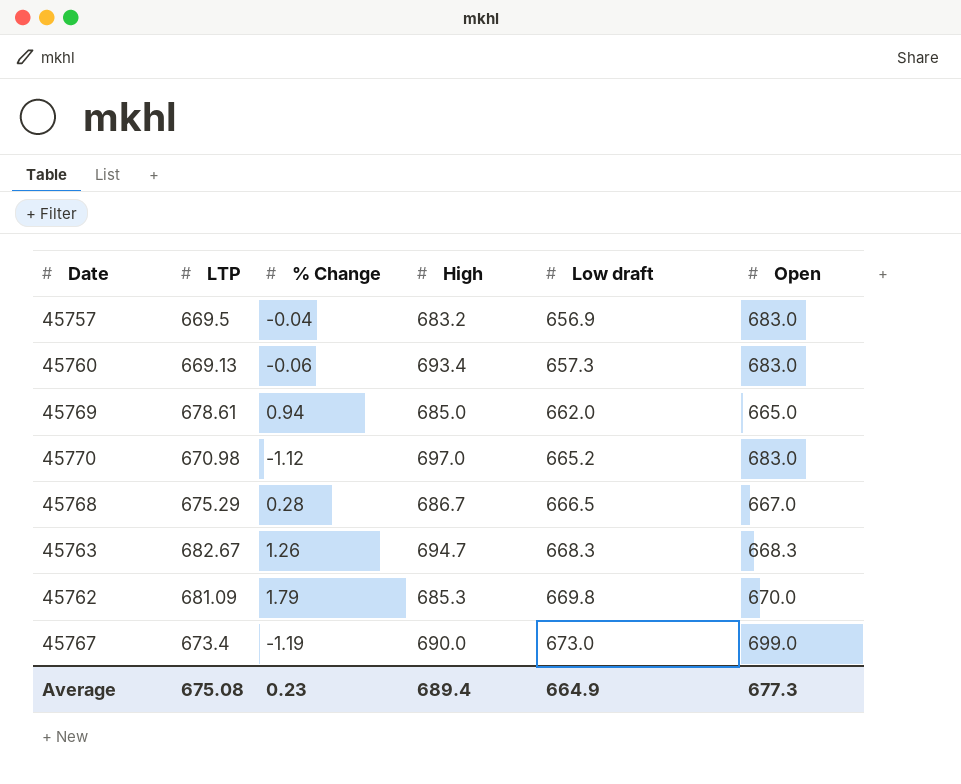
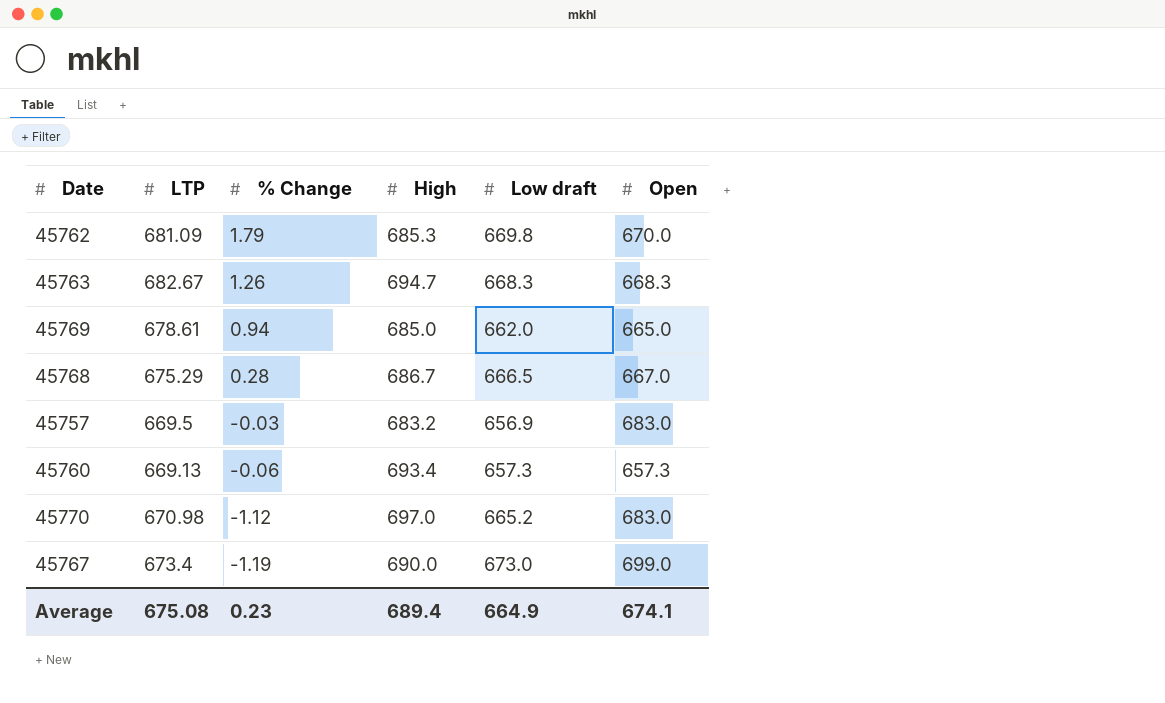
row order: Low draft ascending -> % Change descending
45757 | % Change: -0.04 -> -0.03
45760 | Open: 683.0 -> 657.3
Average | Open: 677.3 -> 674.1

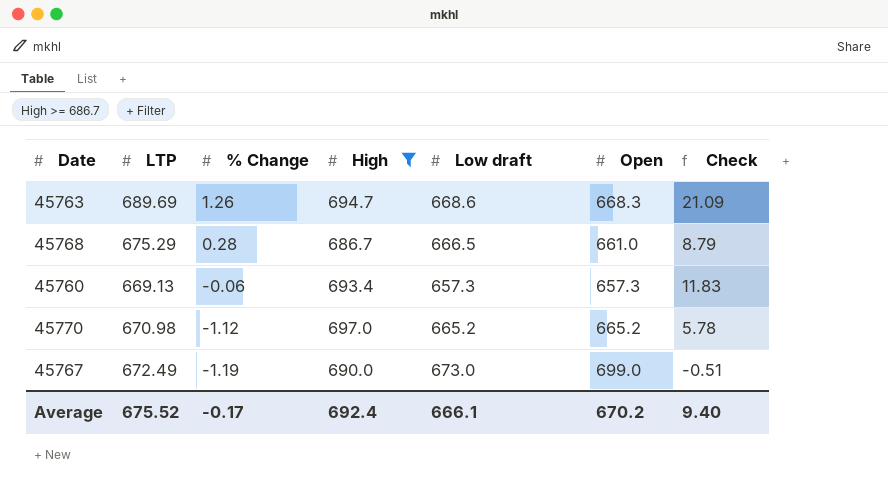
filter: none -> High >= 686.7
column Check | formula: none -> [LTP] - [Low draft]
45763 | LTP: 682.67 -> 689.69
45763 | Low draft: 668.3 -> 668.6
45768 | Open: 667.0 -> 661.0
45770 | Open: 683.0 -> 665.2
45767 | LTP: 673.4 -> 672.49
Average | LTP: 675.08 -> 675.52
Average | % Change: 0.23 -> -0.17
Average | High: 689.4 -> 692.4
Average | Low draft: 664.9 -> 666.1
Average | Open: 674.1 -> 670.2

